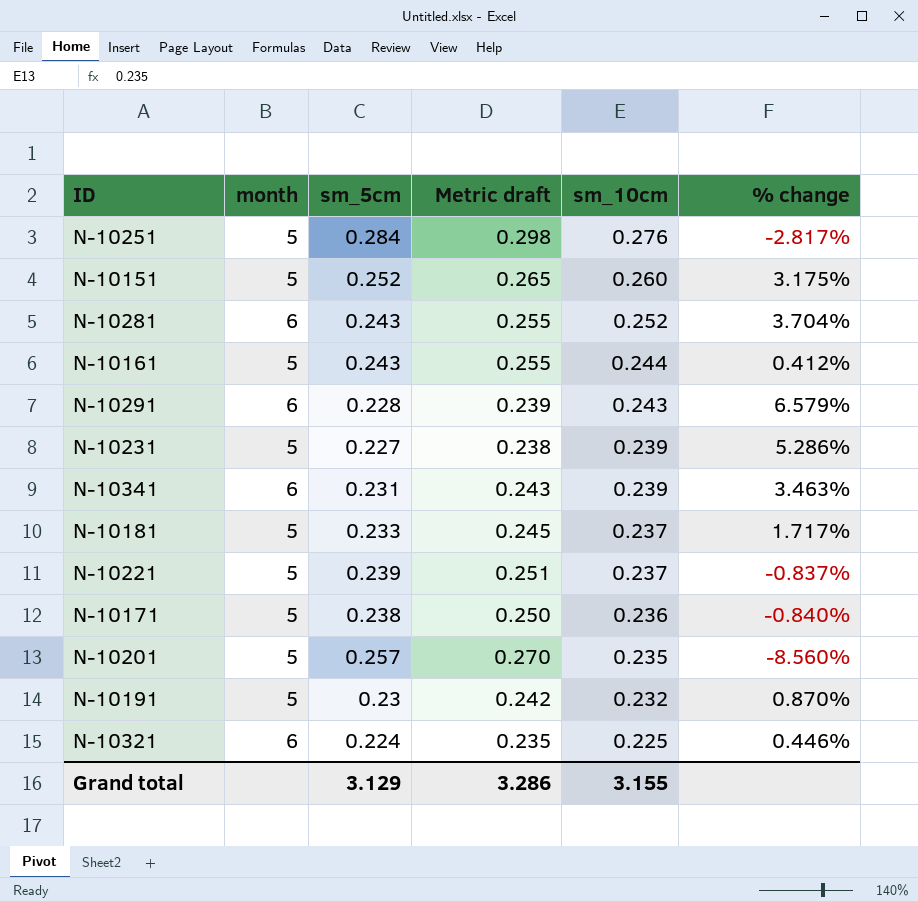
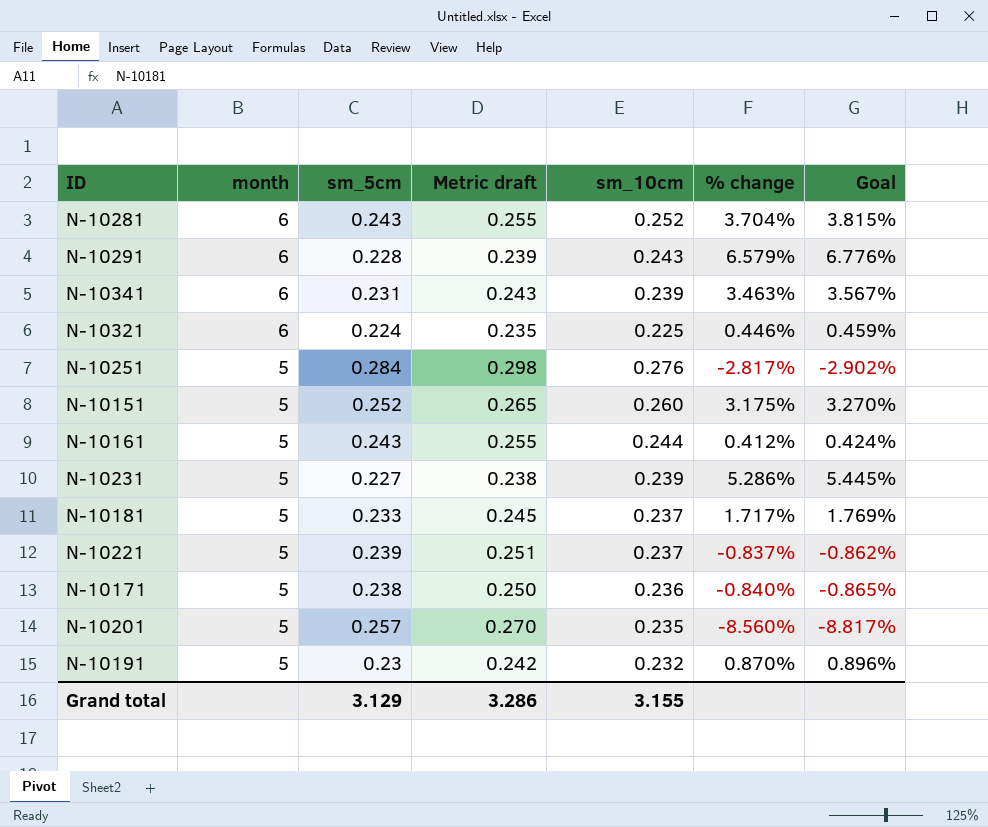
row order: sm_10cm descending -> month descending
column Goal | formula: none -> [% change] * 1.03

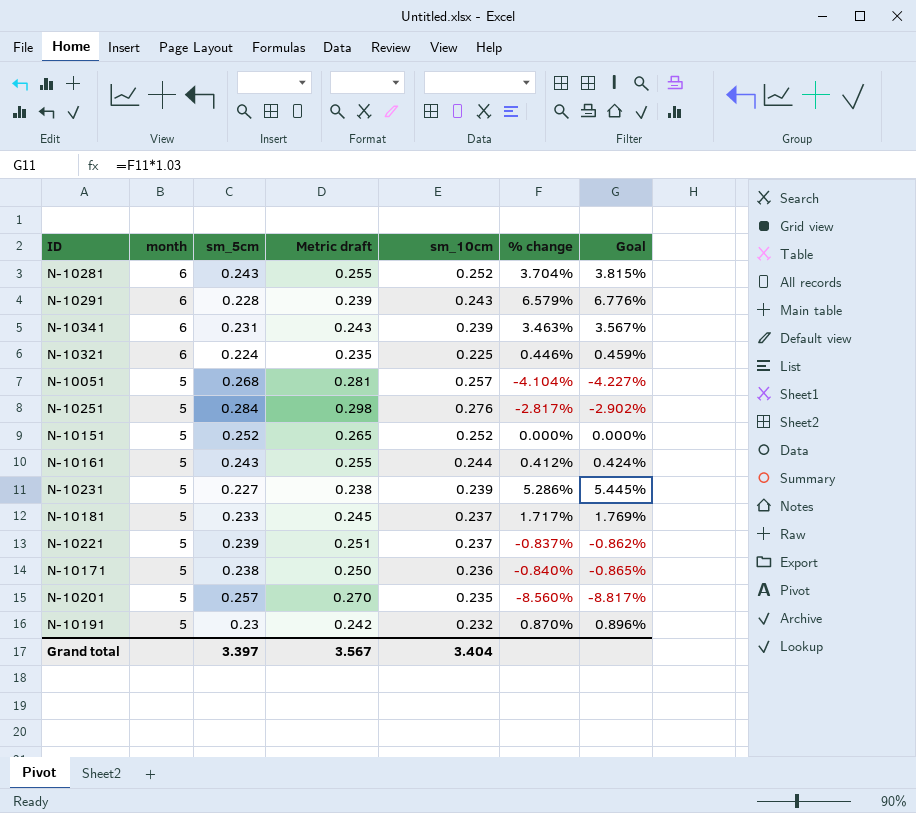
row N-10051: none -> 5 | 0.268 | 0.281 | 0.257 | -4.104% | -4.227%
N-10151 | sm_10cm: 0.260 -> 0.252
N-10151 | % change: 3.175% -> 0.000%
N-10151 | Goal: 3.270% -> 0.000%
Grand total | sm_5cm: 3.129 -> 3.397
Grand total | Metric draft: 3.286 -> 3.567
Grand total | sm_10cm: 3.155 -> 3.404

